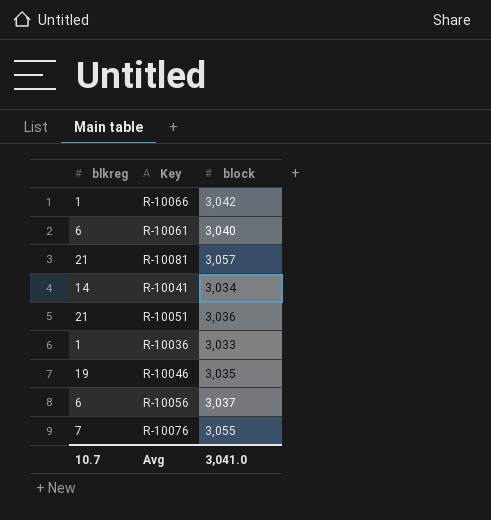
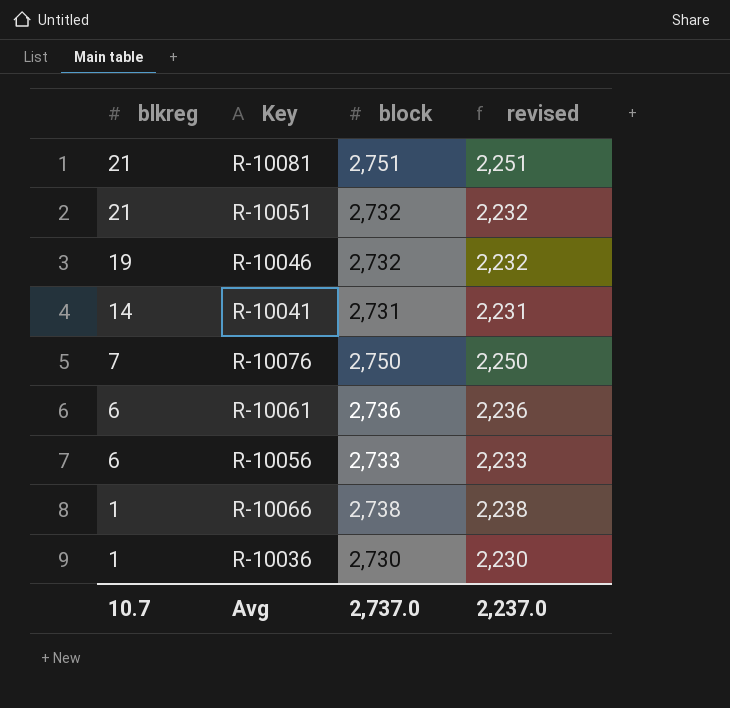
row order: none -> blkreg descending
column revised | formula: none -> [block] - 500
R-10081 | block: 3,057 -> 2,751
R-10051 | block: 3,036 -> 2,732
R-10046 | block: 3,035 -> 2,732
R-10041 | block: 3,034 -> 2,731
R-10076 | block: 3,055 -> 2,750
R-10061 | block: 3,040 -> 2,736
R-10056 | block: 3,037 -> 2,733
R-10066 | block: 3,042 -> 2,738
R-10036 | block: 3,033 -> 2,730
Avg | block: 3,041.0 -> 2,737.0

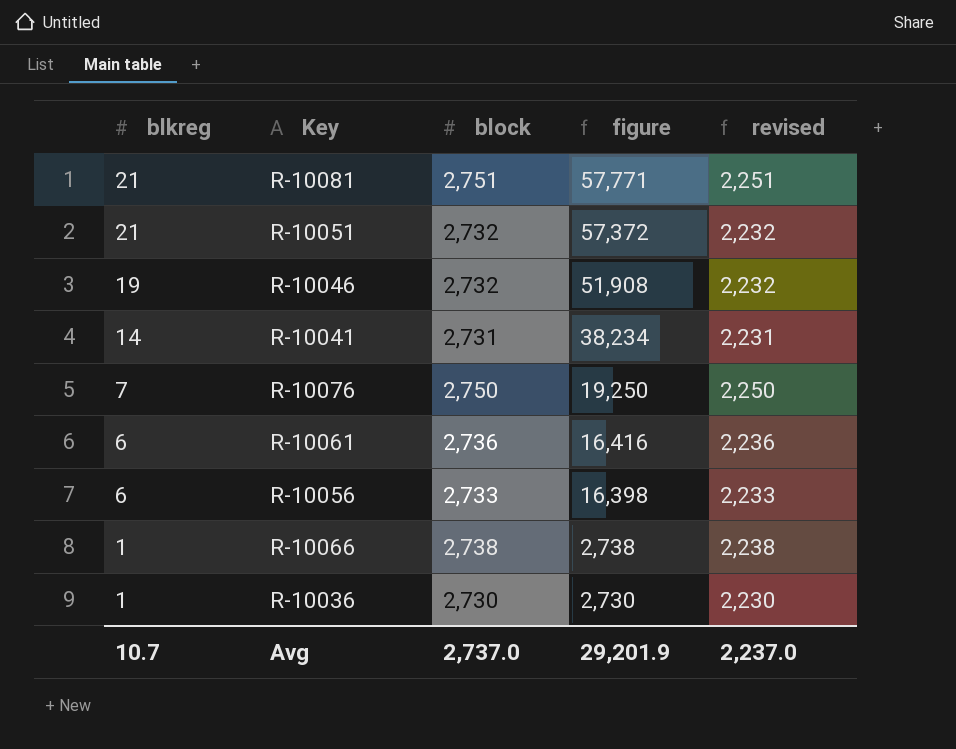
column figure | formula: none -> [blkreg] * [block]

